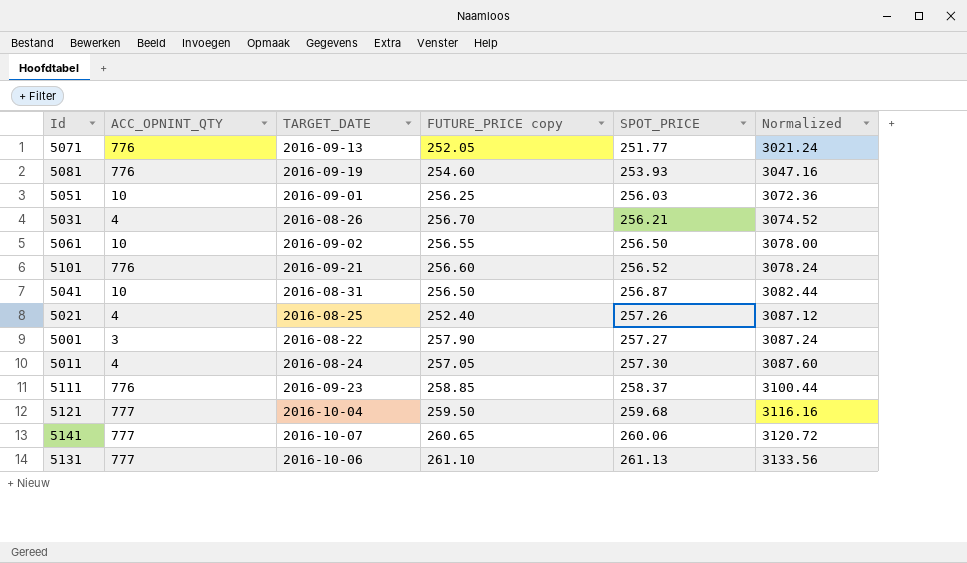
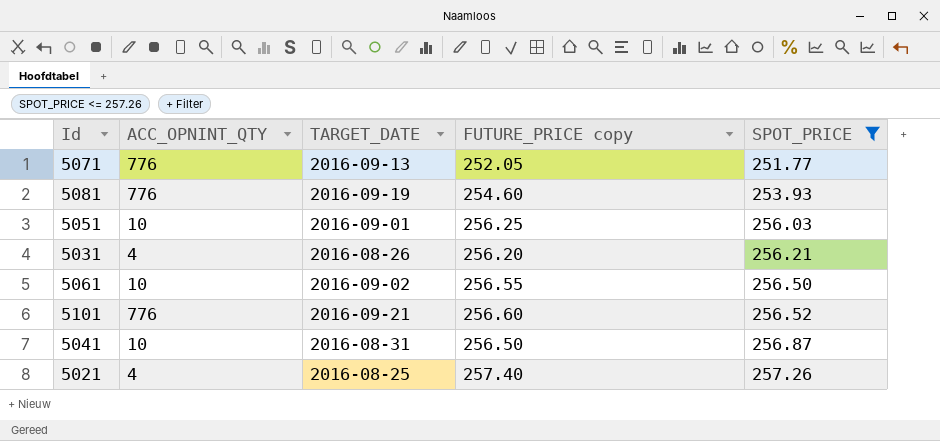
filter: none -> SPOT_PRICE <= 257.26
column Normalized | formula: [SPOT_PRICE] * 12 -> none
5031 | FUTURE_PRICE copy: 256.70 -> 256.20
5021 | FUTURE_PRICE copy: 252.40 -> 257.40

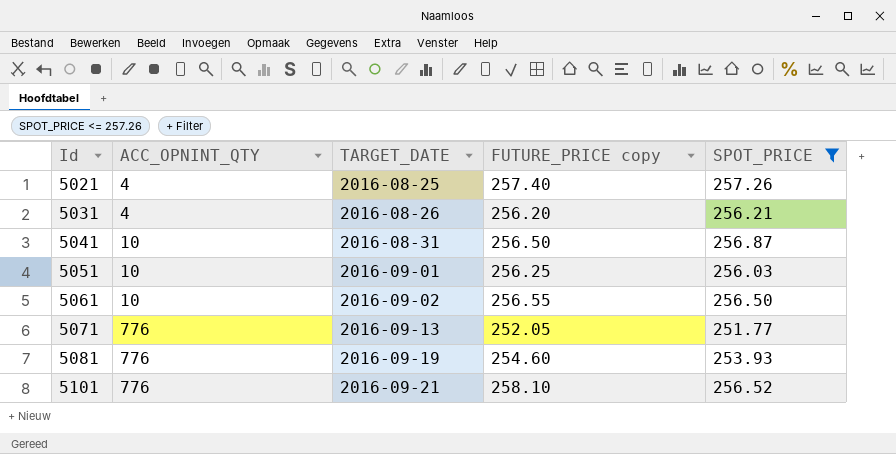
row order: SPOT_PRICE ascending -> Id ascending
5101 | FUTURE_PRICE copy: 256.60 -> 258.10

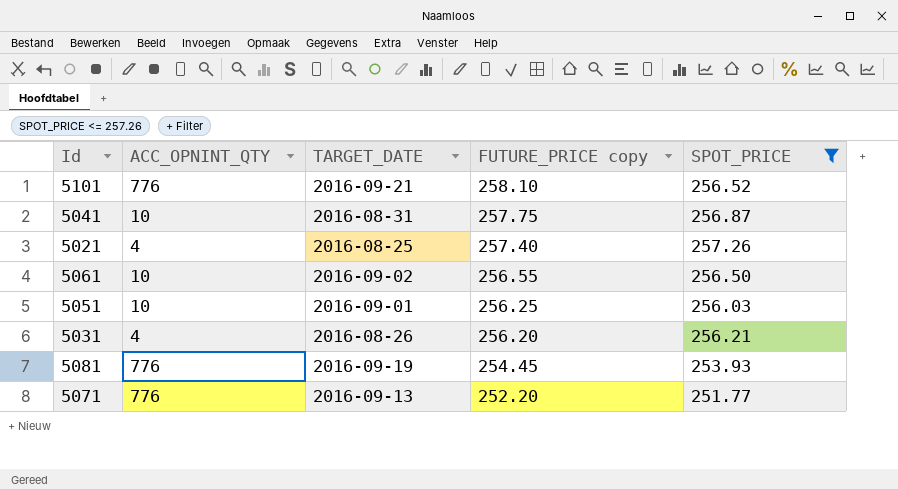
row order: Id ascending -> FUTURE_PRICE copy descending
5041 | FUTURE_PRICE copy: 256.50 -> 257.75
5081 | FUTURE_PRICE copy: 254.60 -> 254.45
5071 | FUTURE_PRICE copy: 252.05 -> 252.20

